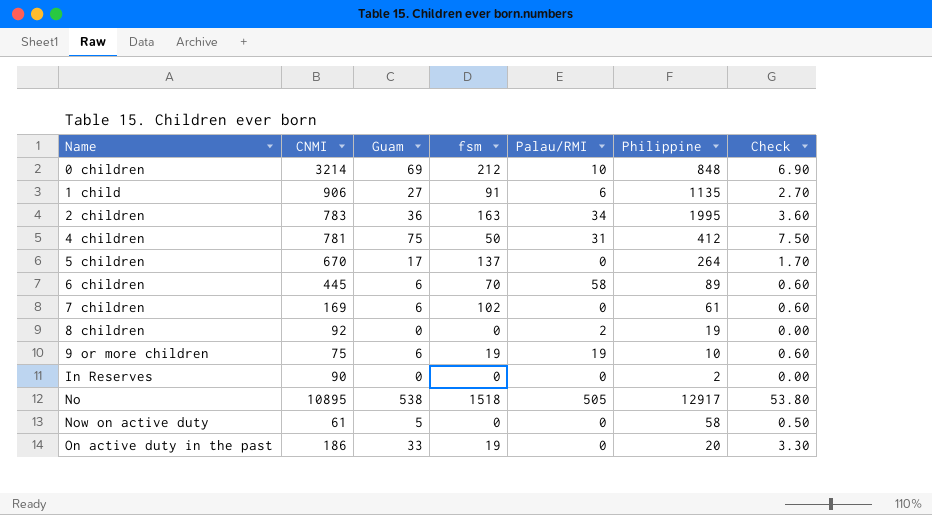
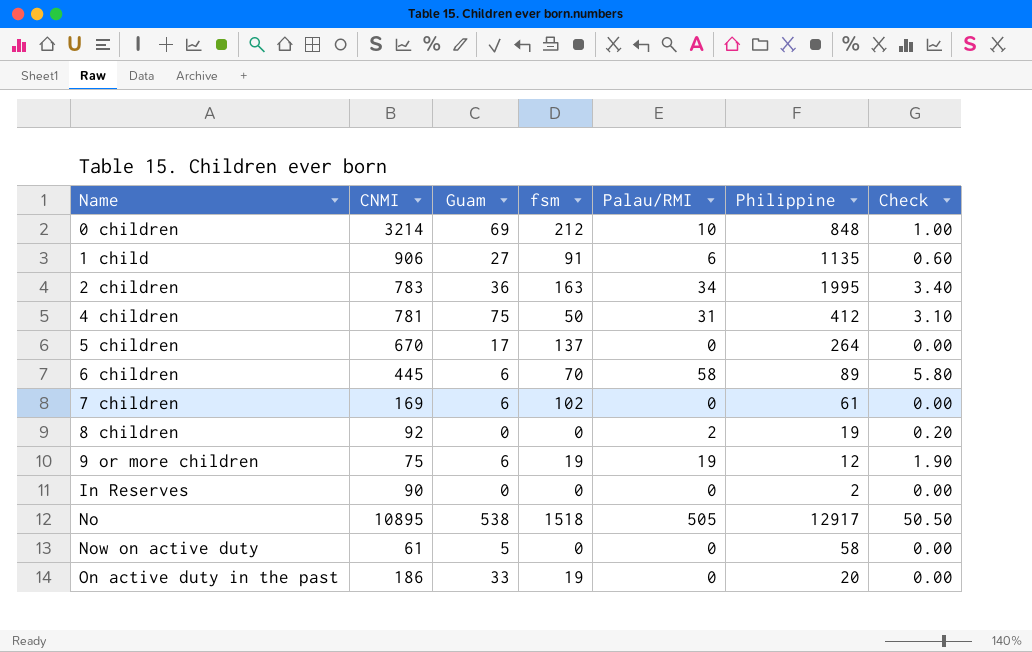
column Check | formula: [Guam] * 0.1 -> [Palau/RMI] * 0.1
9 or more children | Philippine: 10 -> 12

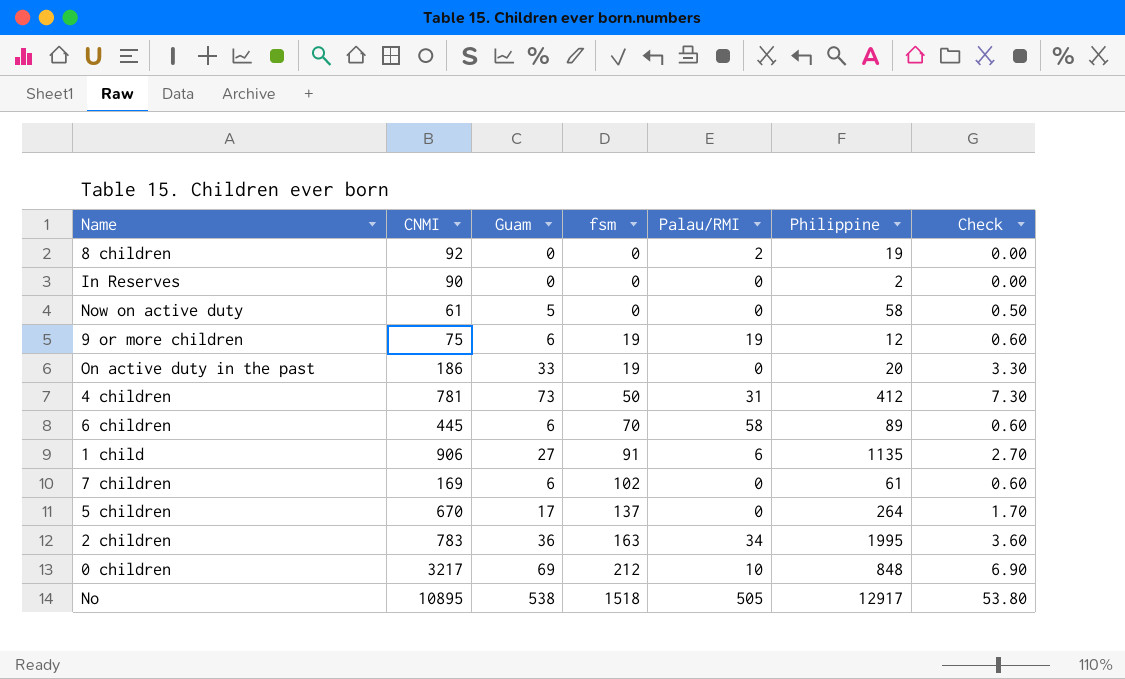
row order: Name ascending -> fsm ascending
column Check | formula: [Palau/RMI] * 0.1 -> [Guam] * 0.1
4 children | Guam: 75 -> 73
0 children | CNMI: 3214 -> 3217

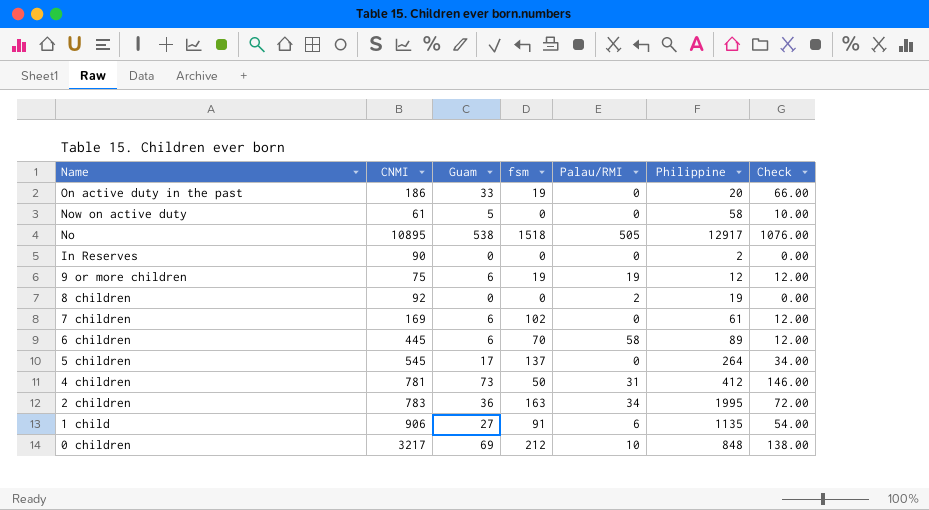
row order: fsm ascending -> Name descending
column Check | formula: [Guam] * 0.1 -> [Guam] * 2
5 children | CNMI: 670 -> 545

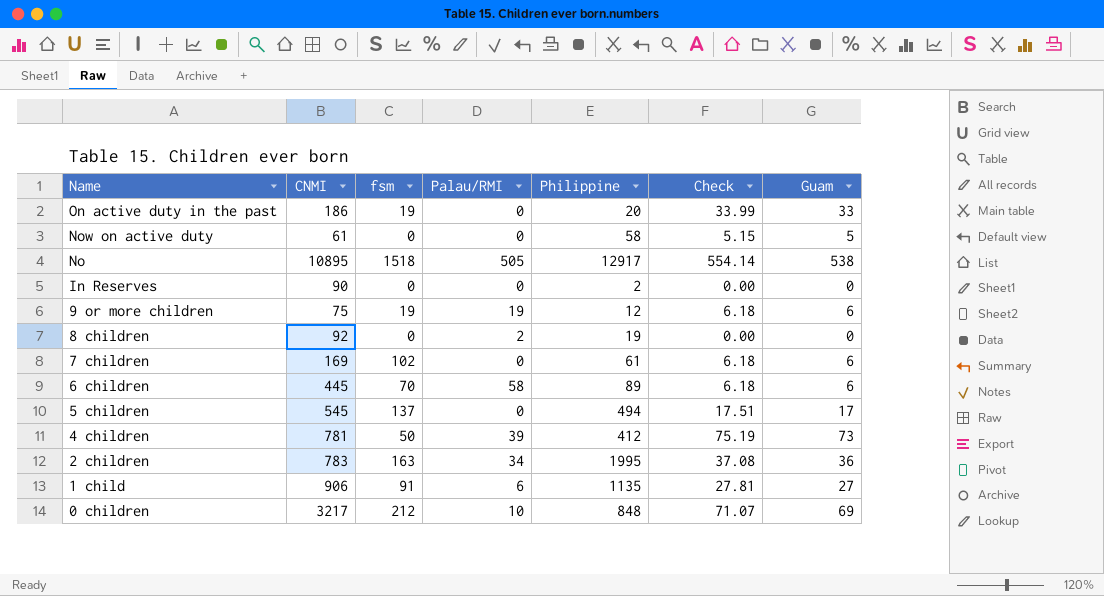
column Check | formula: [Guam] * 2 -> [Guam] * 1.03
column Guam | position: 3 -> 7
5 children | Philippine: 264 -> 494
4 children | Palau/RMI: 31 -> 39

